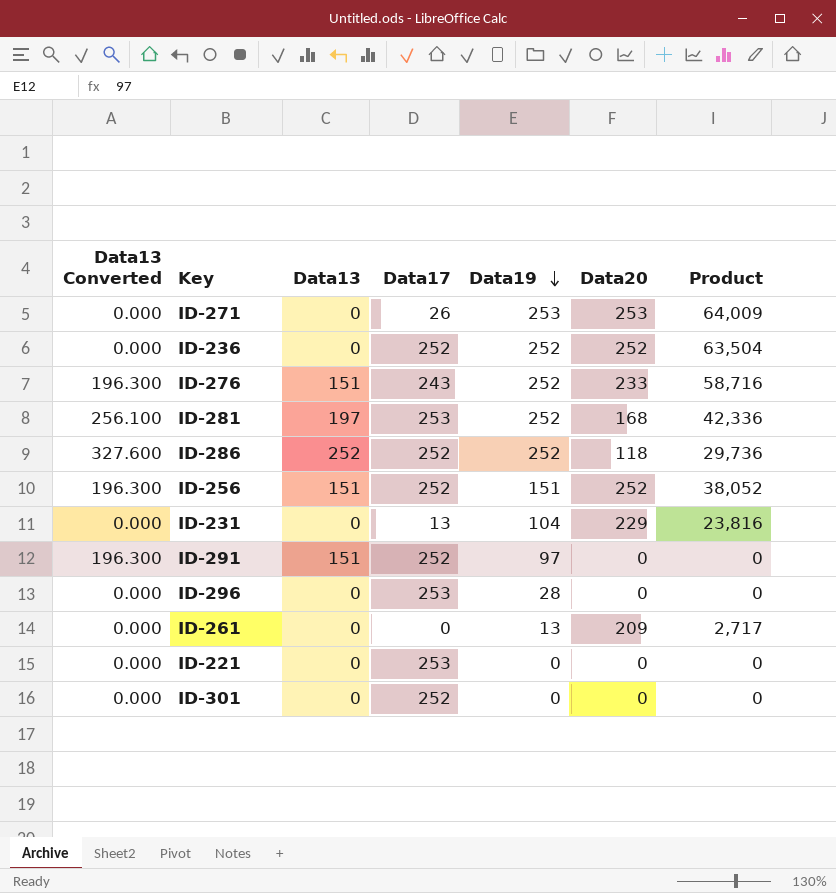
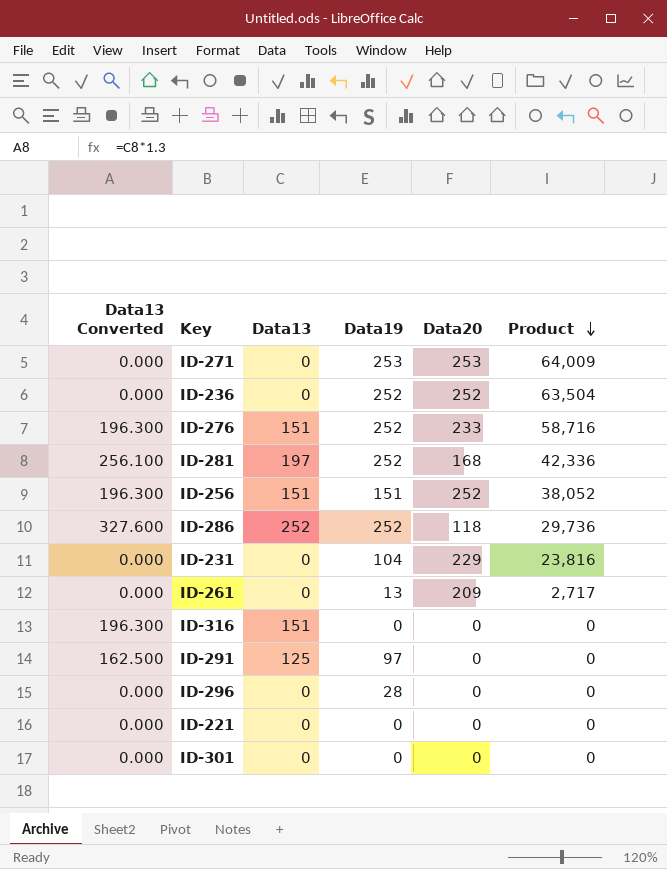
row order: Data19 descending -> Product descending
column Data17 | position: 4 -> none
row ID-316: none -> 196.300 | 151 | 0 | 0 | 0
ID-291 | Data13 Converted: 196.300 -> 162.500
ID-291 | Data13: 151 -> 125

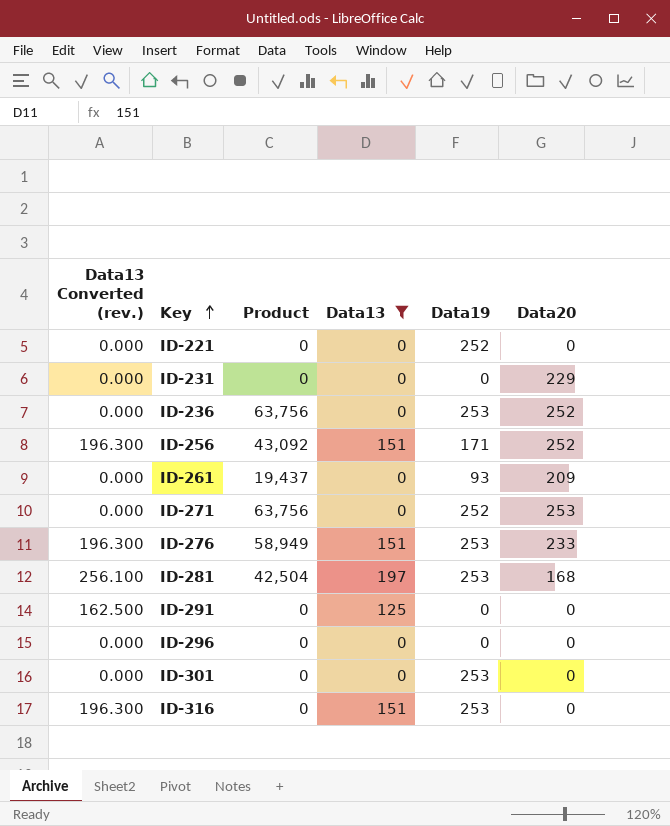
filter: none -> Data13 != 252
row order: Product descending -> Key ascending
column name: Data13 Converted -> Data13 Converted (rev.)
column Product | position: 6 -> 3
ID-221 | Data19: 0 -> 252
ID-231 | Product: 23,816 -> 0
ID-231 | Data19: 104 -> 0
ID-236 | Product: 63,504 -> 63,756
ID-236 | Data19: 252 -> 253
ID-256 | Product: 38,052 -> 43,092
ID-256 | Data19: 151 -> 171
ID-261 | Product: 2,717 -> 19,437
ID-261 | Data19: 13 -> 93
ID-271 | Product: 64,009 -> 63,756
ID-271 | Data19: 253 -> 252
ID-276 | Product: 58,716 -> 58,949
ID-276 | Data19: 252 -> 253
ID-281 | Product: 42,336 -> 42,504
ID-281 | Data19: 252 -> 253
ID-291 | Data19: 97 -> 0
ID-296 | Data19: 28 -> 0
ID-301 | Data19: 0 -> 253
ID-316 | Data19: 0 -> 253

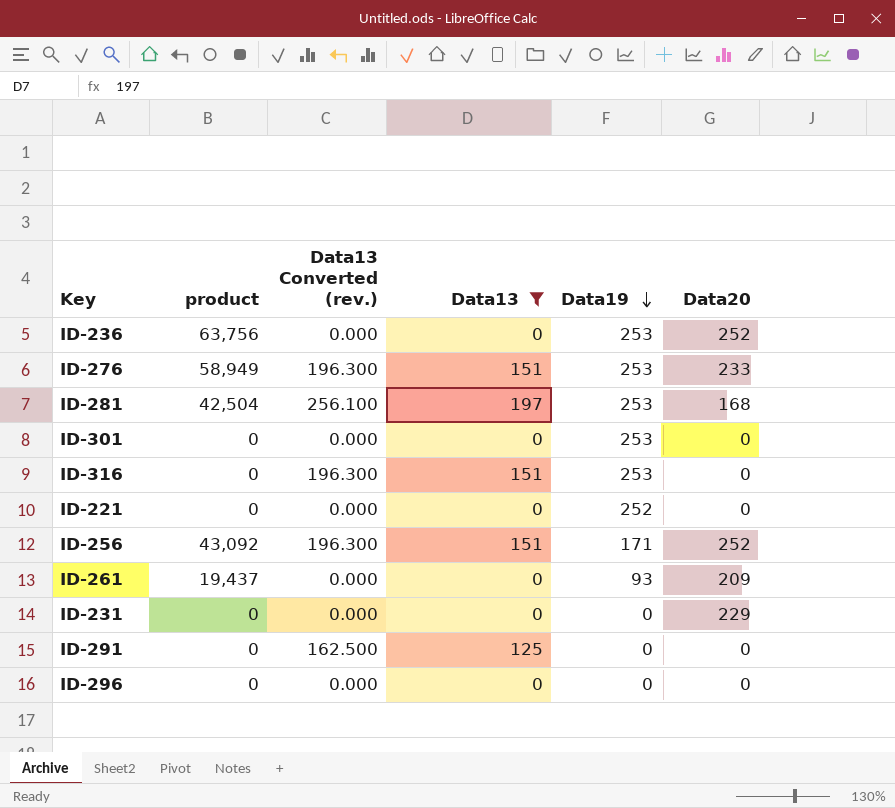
row order: Key ascending -> Data19 descending
column name: Product -> product
column Data13 Converted (rev.) | position: 1 -> 3
row ID-271: 0.000 | 63,756 | 0 | 252 | 253 -> none

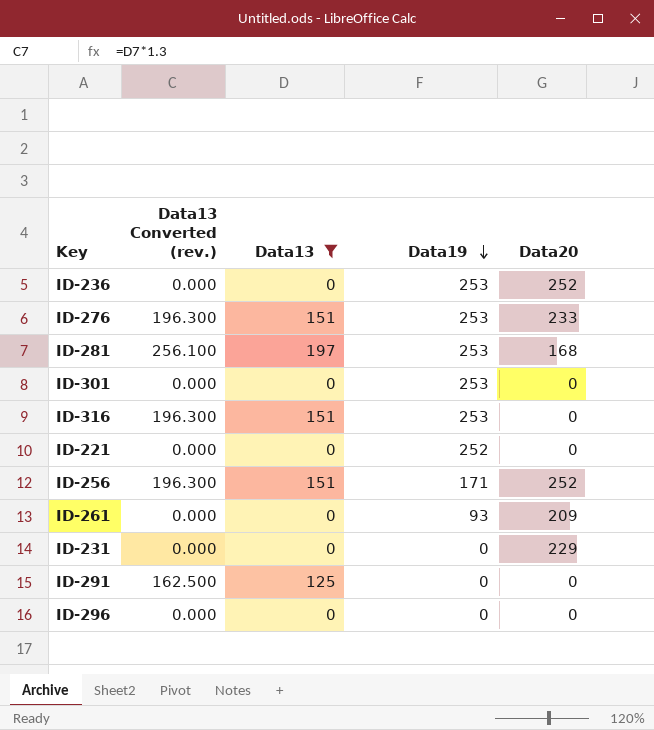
column product | formula: [Data19] * [Data20] -> none

